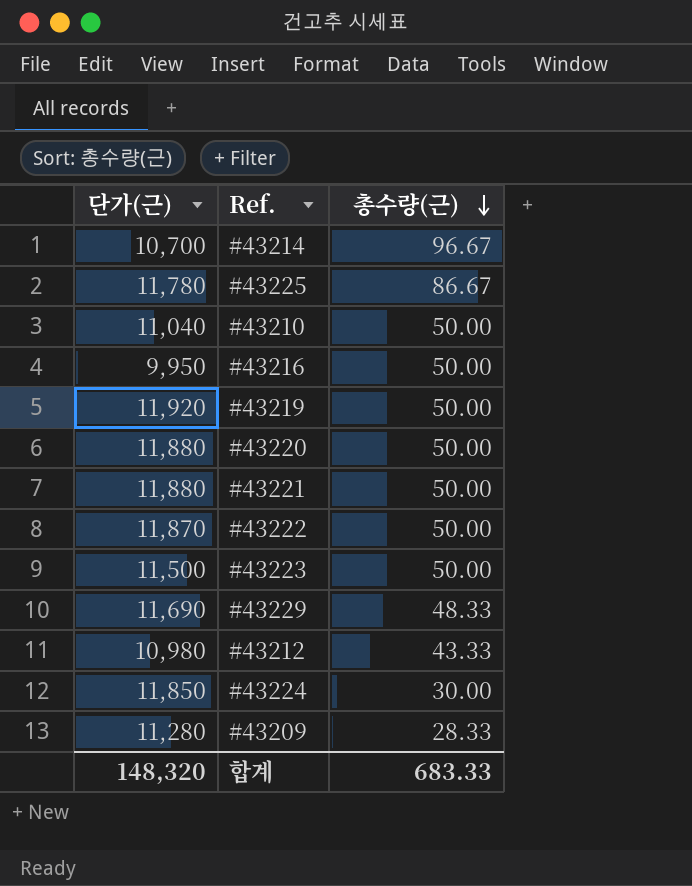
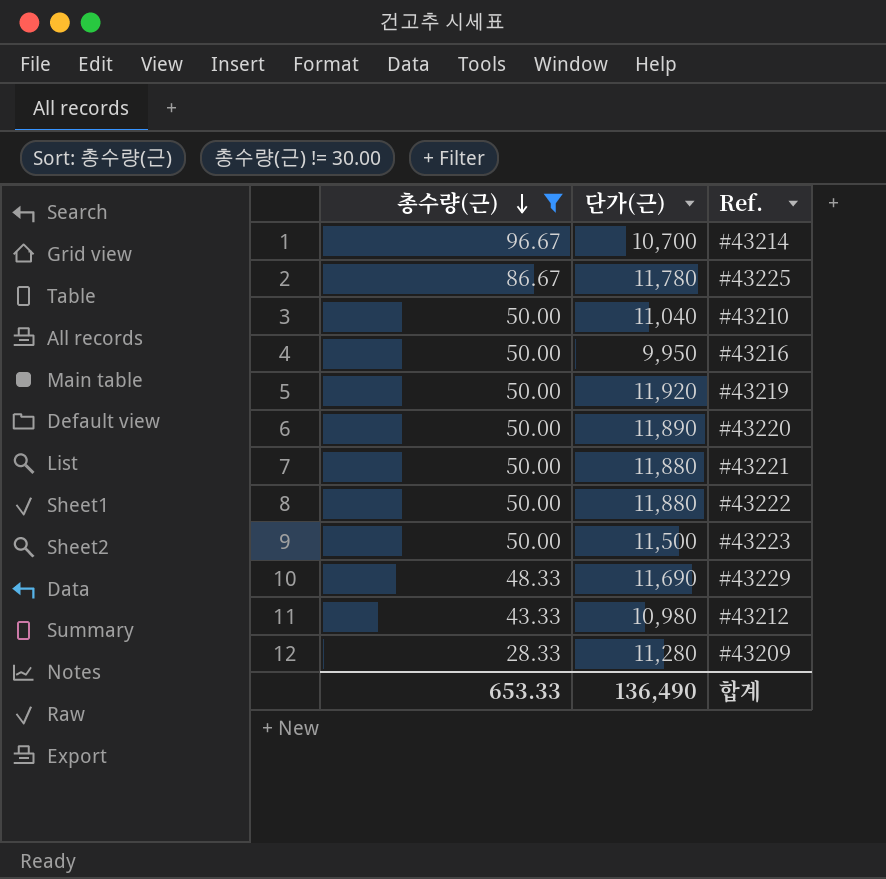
filter: none -> 총수량(근) != 30.00
column 총수량(근) | position: 3 -> 1
#43220 | 단가(근): 11,880 -> 11,890
#43222 | 단가(근): 11,870 -> 11,880
합계 | 총수량(근): 683.33 -> 653.33
합계 | 단가(근): 148,320 -> 136,490

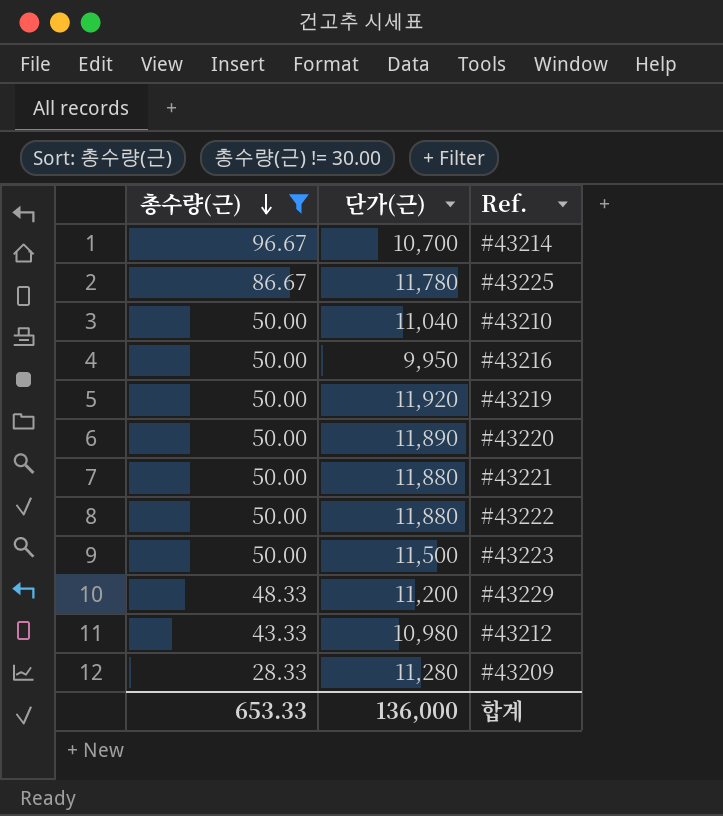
#43229 | 단가(근): 11,690 -> 11,200
합계 | 단가(근): 136,490 -> 136,000

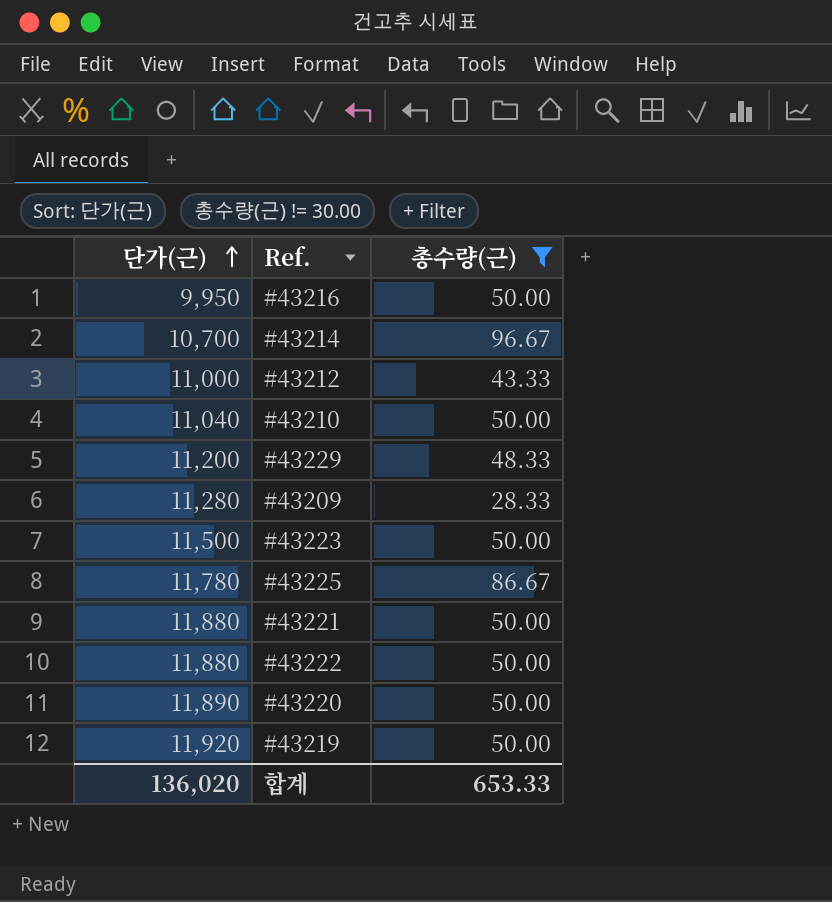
row order: 총수량(근) descending -> 단가(근) ascending
column 총수량(근) | position: 1 -> 3
#43212 | 단가(근): 10,980 -> 11,000
합계 | 단가(근): 136,000 -> 136,020

